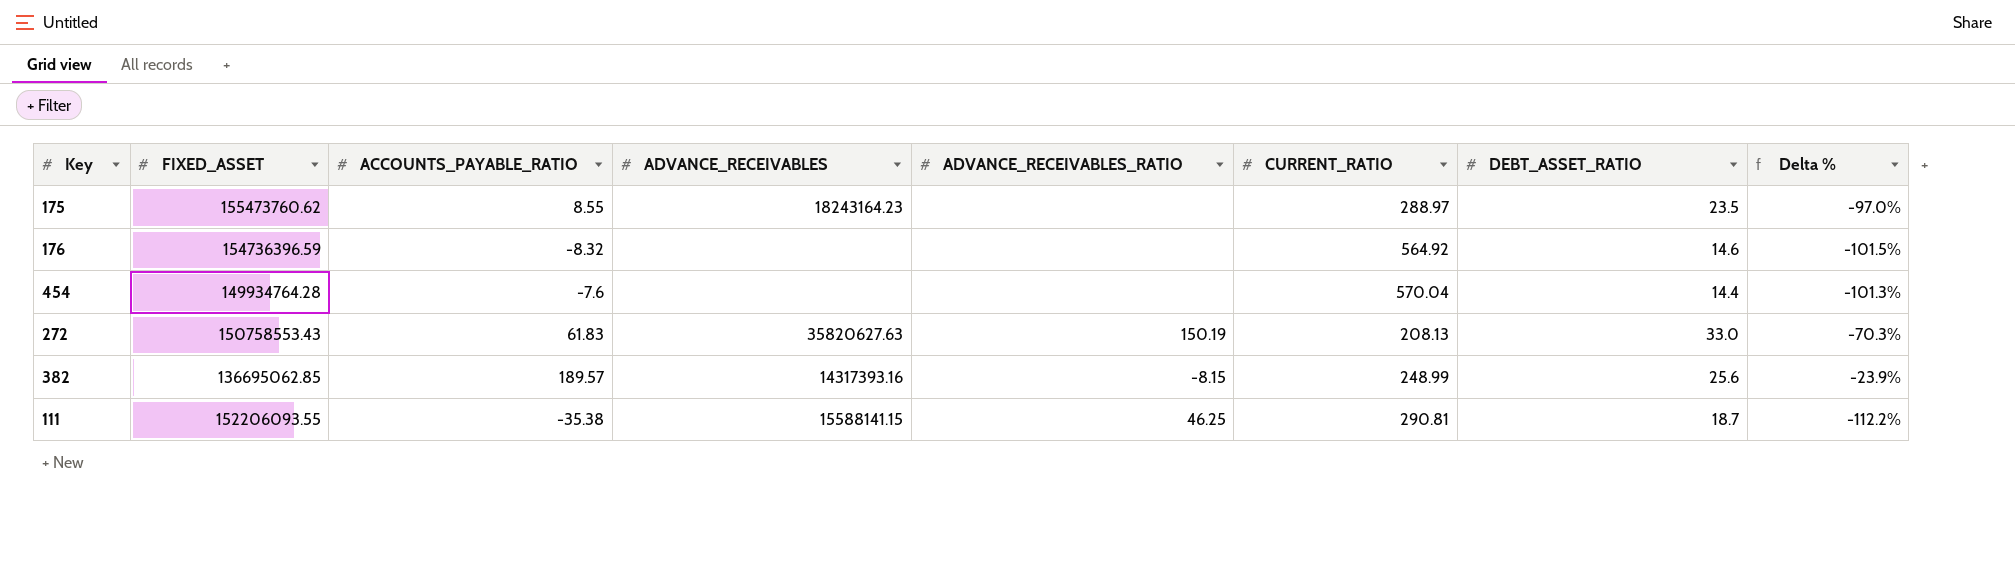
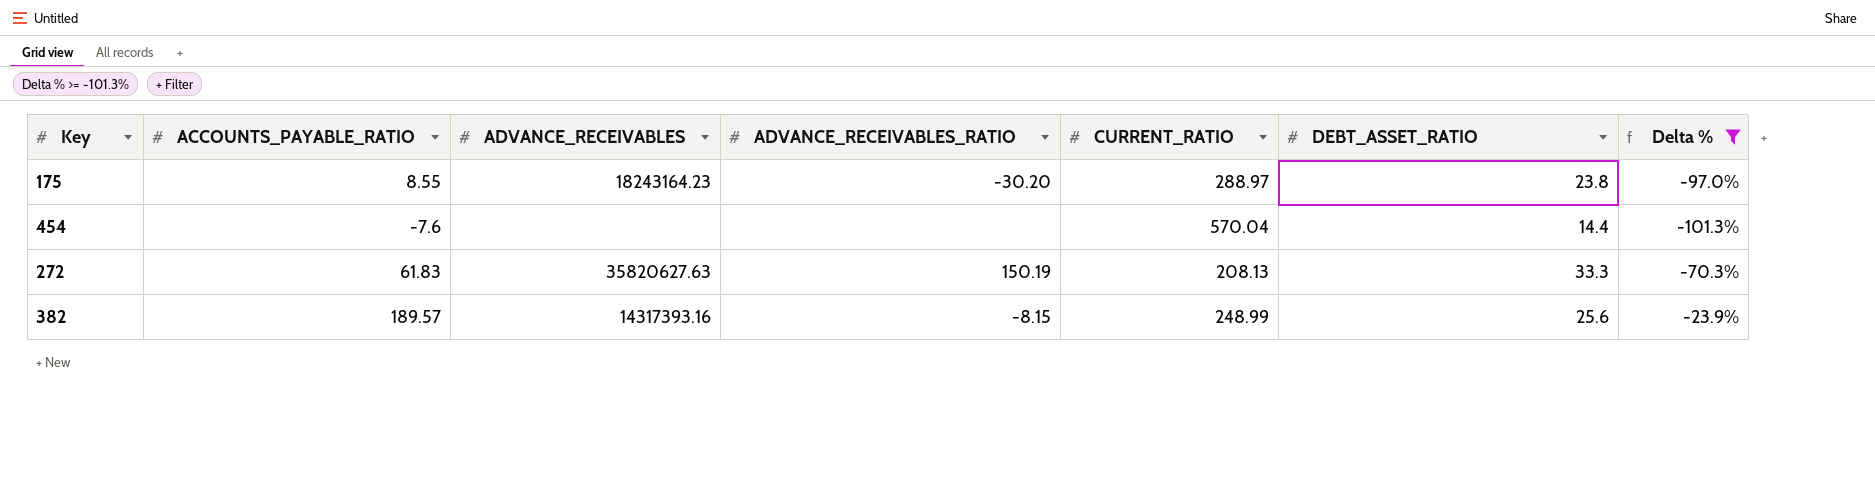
filter: none -> Delta % >= -101.3%
column FIXED_ASSET | position: 2 -> none
175 | ADVANCE_RECEIVABLES_RATIO: none -> -30.20
175 | DEBT_ASSET_RATIO: 23.5 -> 23.8
272 | DEBT_ASSET_RATIO: 33.0 -> 33.3

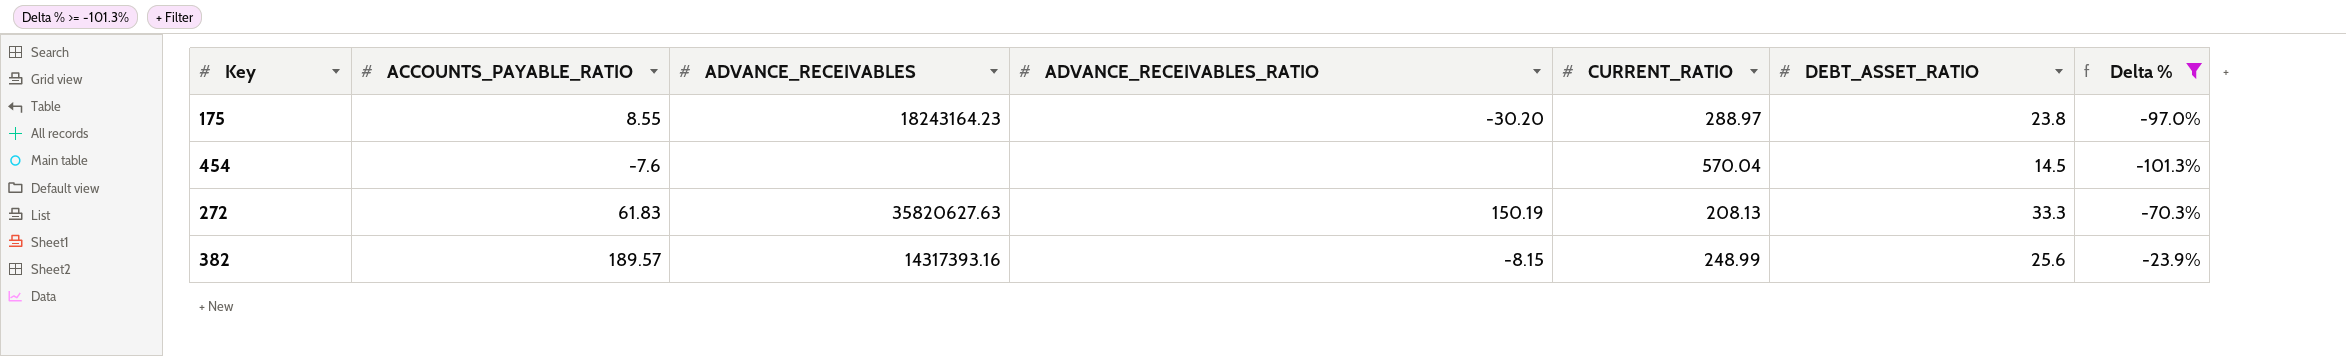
454 | DEBT_ASSET_RATIO: 14.4 -> 14.5

